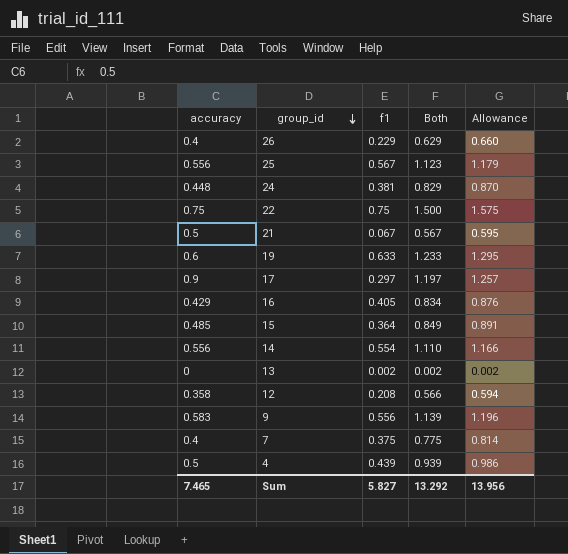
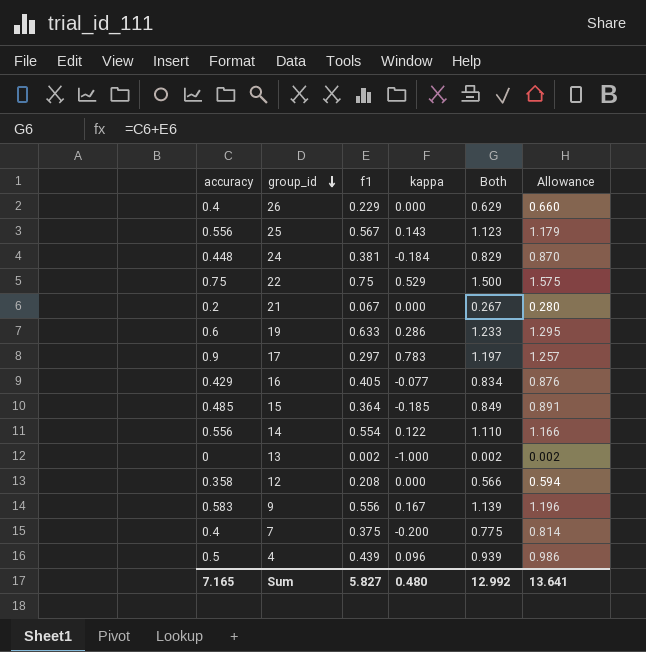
column kappa | position: none -> 4
21 | accuracy: 0.5 -> 0.2
21 | Both: 0.567 -> 0.267
21 | Allowance: 0.595 -> 0.280
Sum | accuracy: 7.465 -> 7.165
Sum | Both: 13.292 -> 12.992
Sum | Allowance: 13.956 -> 13.641

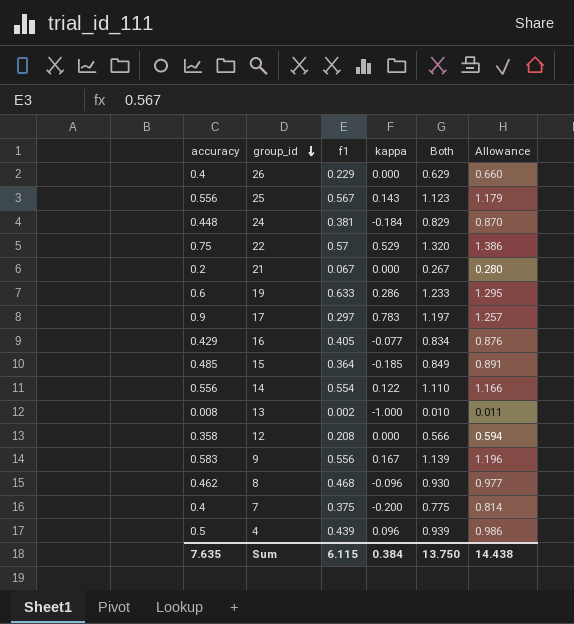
22 | f1: 0.75 -> 0.57
22 | Both: 1.500 -> 1.320
22 | Allowance: 1.575 -> 1.386
13 | accuracy: 0 -> 0.008
13 | Both: 0.002 -> 0.010
13 | Allowance: 0.002 -> 0.011
row 8: none -> 0.462 | 0.468 | -0.096 | 0.930 | 0.977
Sum | accuracy: 7.165 -> 7.635
Sum | f1: 5.827 -> 6.115
Sum | kappa: 0.480 -> 0.384
Sum | Both: 12.992 -> 13.750
Sum | Allowance: 13.641 -> 14.438

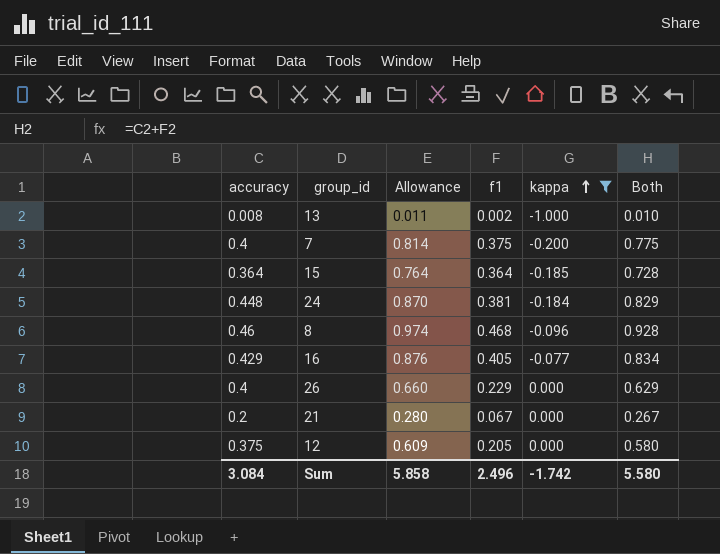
filter: none -> kappa <= 0.000
row order: group_id descending -> kappa ascending
column Allowance | position: 6 -> 3
15 | accuracy: 0.485 -> 0.364
15 | Allowance: 0.891 -> 0.764
15 | Both: 0.849 -> 0.728
8 | accuracy: 0.462 -> 0.46
8 | Allowance: 0.977 -> 0.974
8 | Both: 0.930 -> 0.928
12 | accuracy: 0.358 -> 0.375
12 | Allowance: 0.594 -> 0.609
12 | f1: 0.208 -> 0.205
12 | Both: 0.566 -> 0.580
Sum | accuracy: 7.635 -> 3.084
Sum | Allowance: 14.438 -> 5.858
Sum | f1: 6.115 -> 2.496
Sum | kappa: 0.384 -> -1.742
Sum | Both: 13.750 -> 5.580

